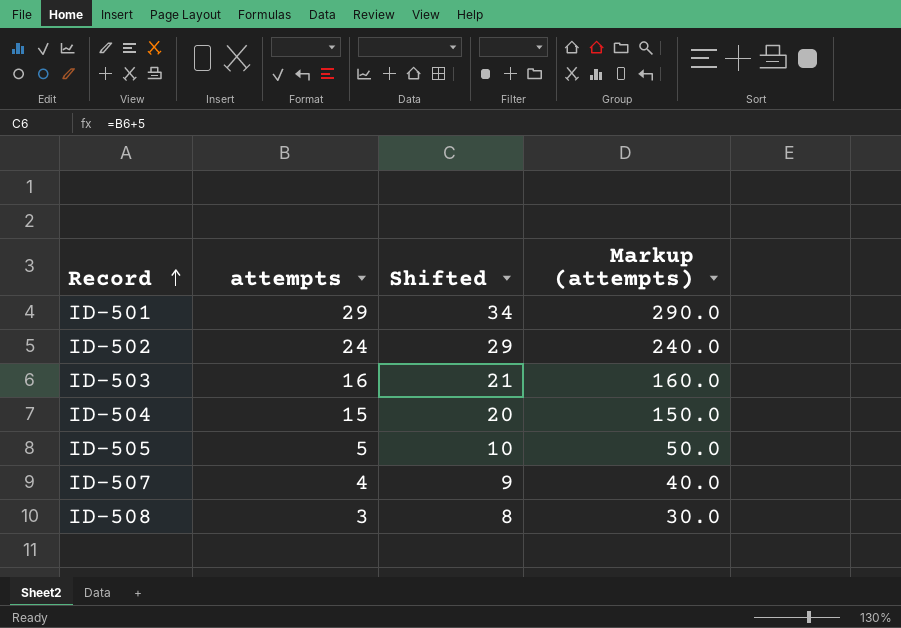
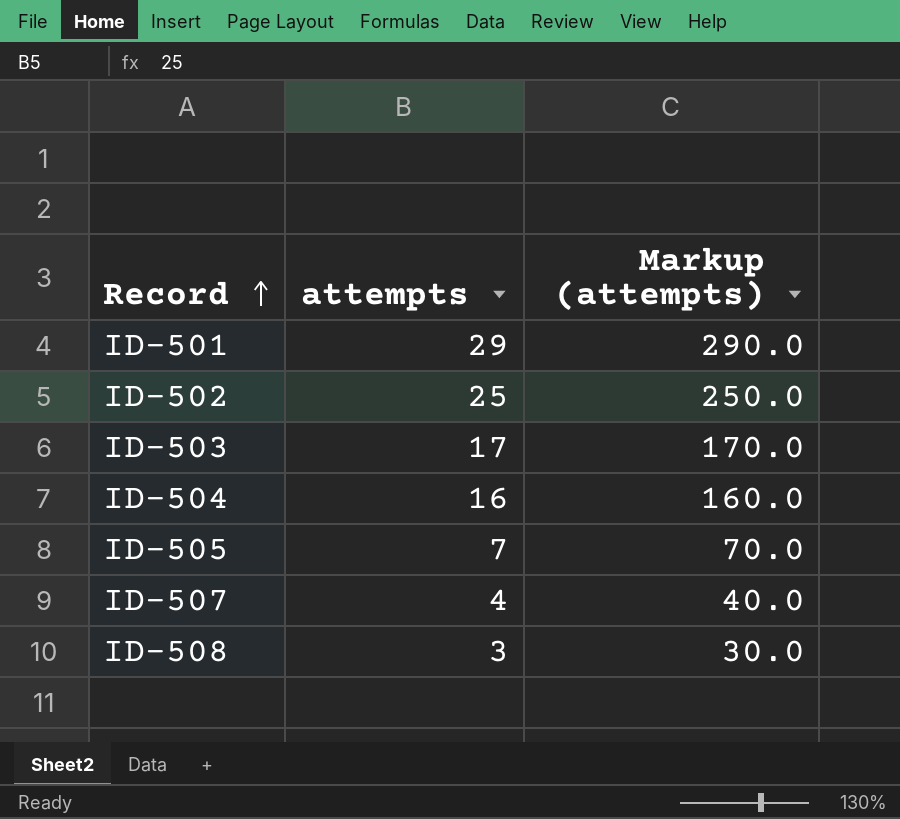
column Shifted | formula: [attempts] + 5 -> none
ID-502 | attempts: 24 -> 25
ID-502 | Markup (attempts): 240.0 -> 250.0
ID-503 | attempts: 16 -> 17
ID-503 | Markup (attempts): 160.0 -> 170.0
ID-504 | attempts: 15 -> 16
ID-504 | Markup (attempts): 150.0 -> 160.0
ID-505 | attempts: 5 -> 7
ID-505 | Markup (attempts): 50.0 -> 70.0

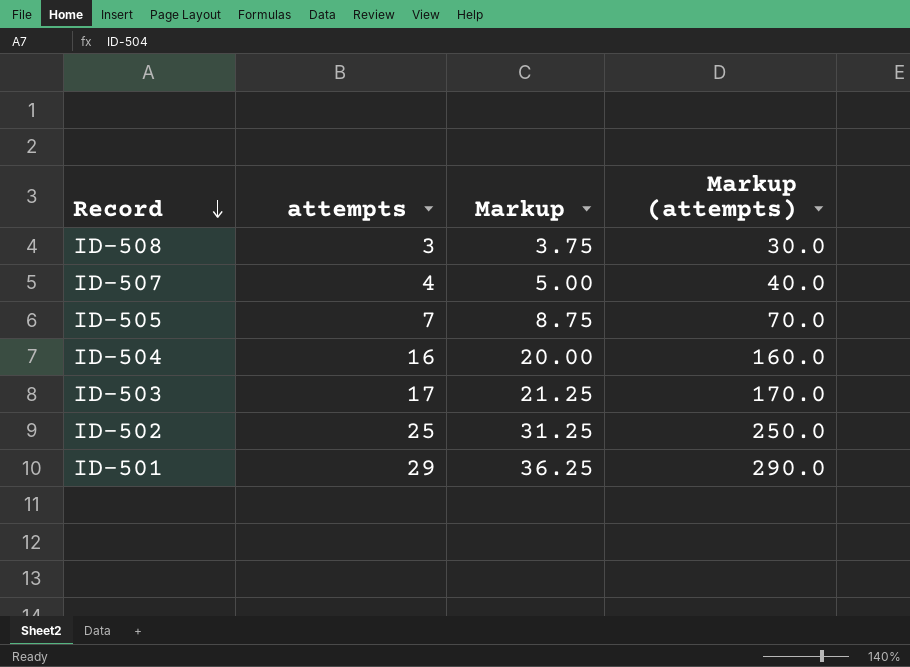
row order: Record ascending -> Record descending
column Markup | formula: none -> [attempts] * 1.25

